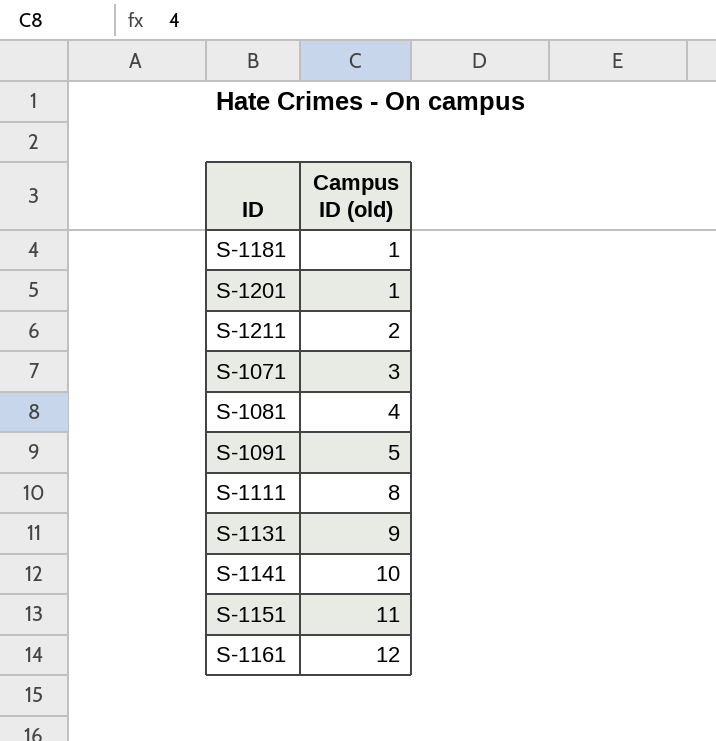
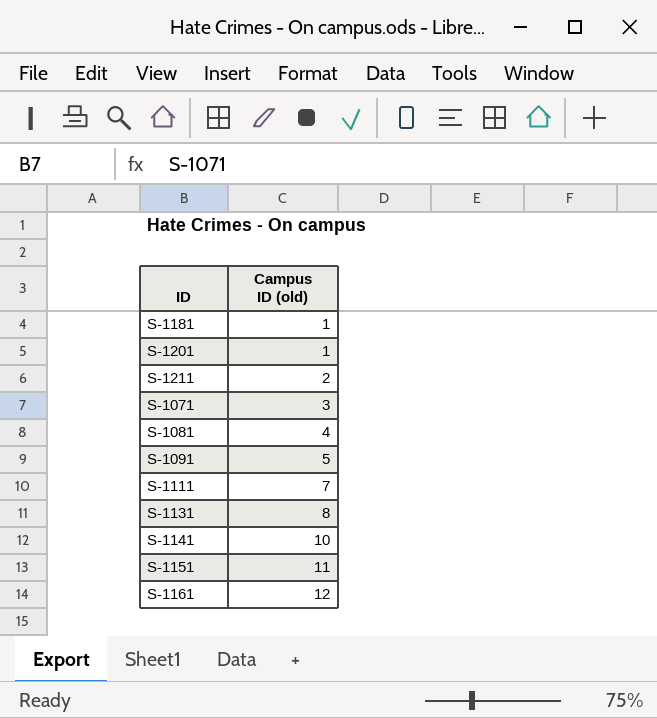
S-1111 | Campus ID (old): 8 -> 7
S-1131 | Campus ID (old): 9 -> 8

